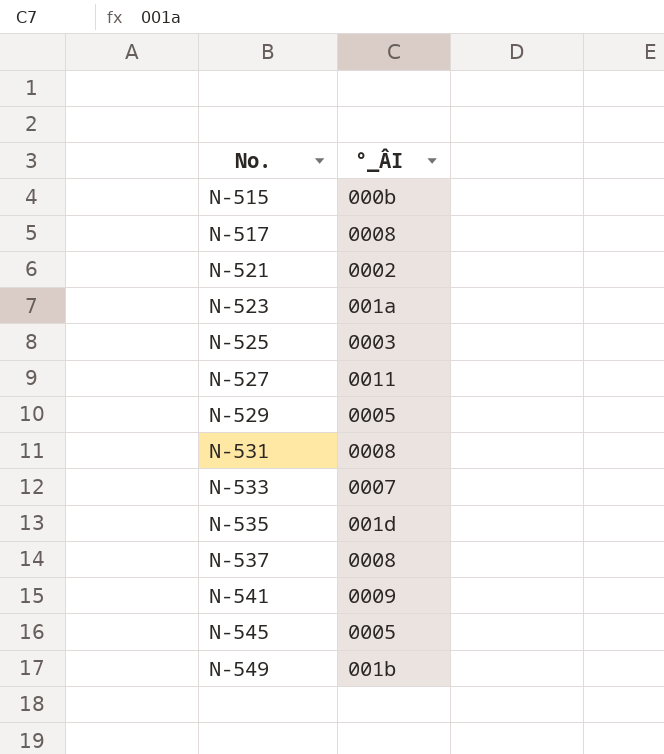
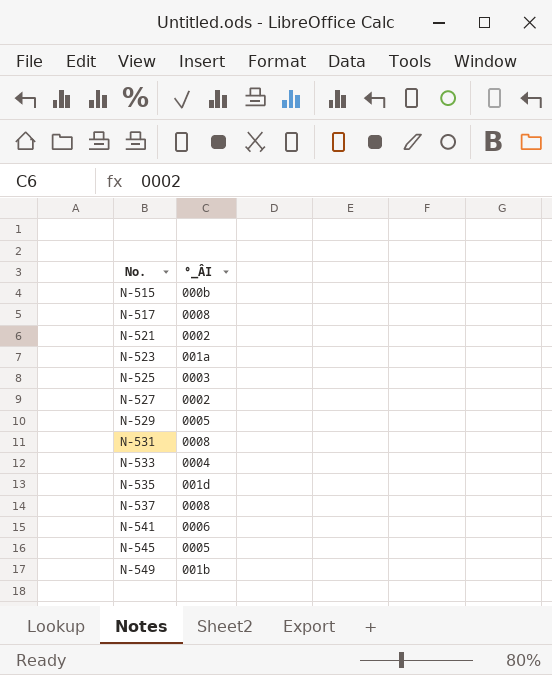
N-527 | °_ÂI: 0011 -> 0002
N-533 | °_ÂI: 0007 -> 0004
N-541 | °_ÂI: 0009 -> 0006

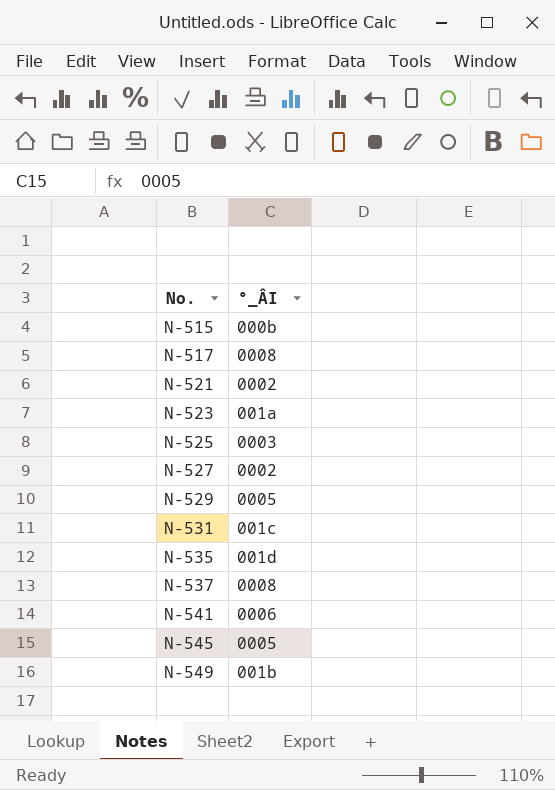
row N-533: 0004 -> none
N-531 | °_ÂI: 0008 -> 001c

